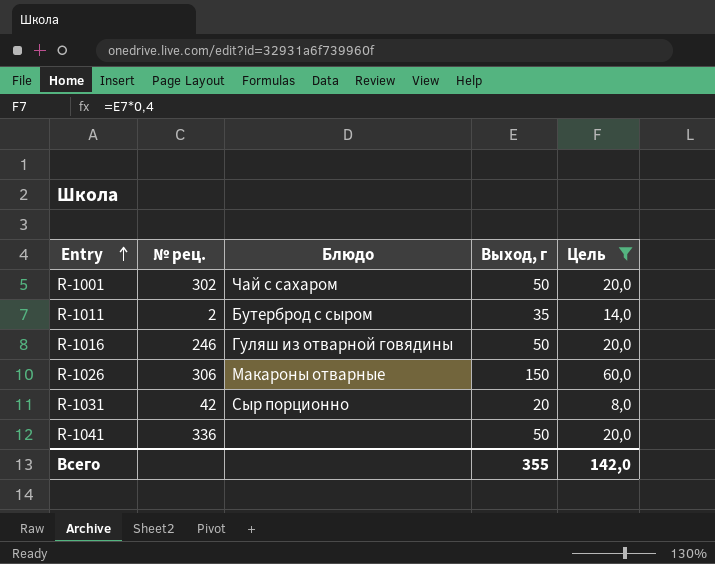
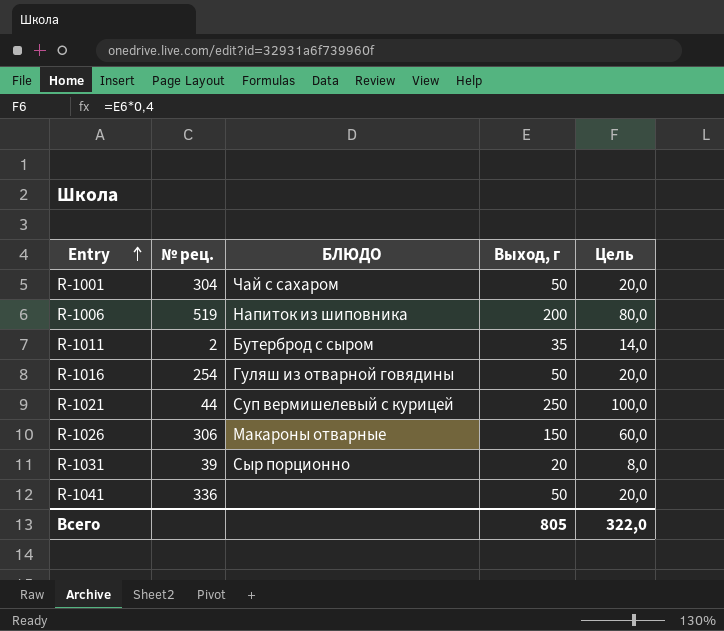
filter: Цель <= 60,0 -> none
column name: Блюдо -> БЛЮДО
R-1001 | № рец.: 302 -> 304
R-1016 | № рец.: 246 -> 254
R-1031 | № рец.: 42 -> 39
Всего | Выход, г: 355 -> 805
Всего | Цель: 142,0 -> 322,0

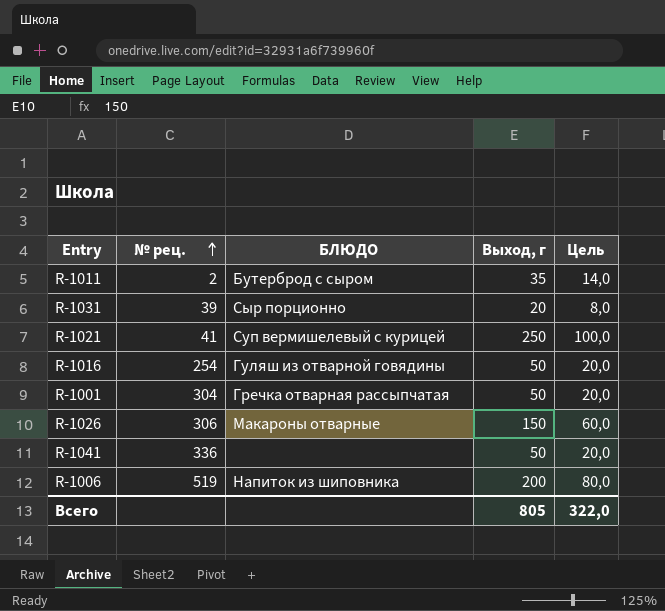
row order: Entry ascending -> № рец. ascending
R-1021 | № рец.: 44 -> 41
R-1001 | БЛЮДО: Чай с сахаром -> Гречка отварная рассыпчатая

